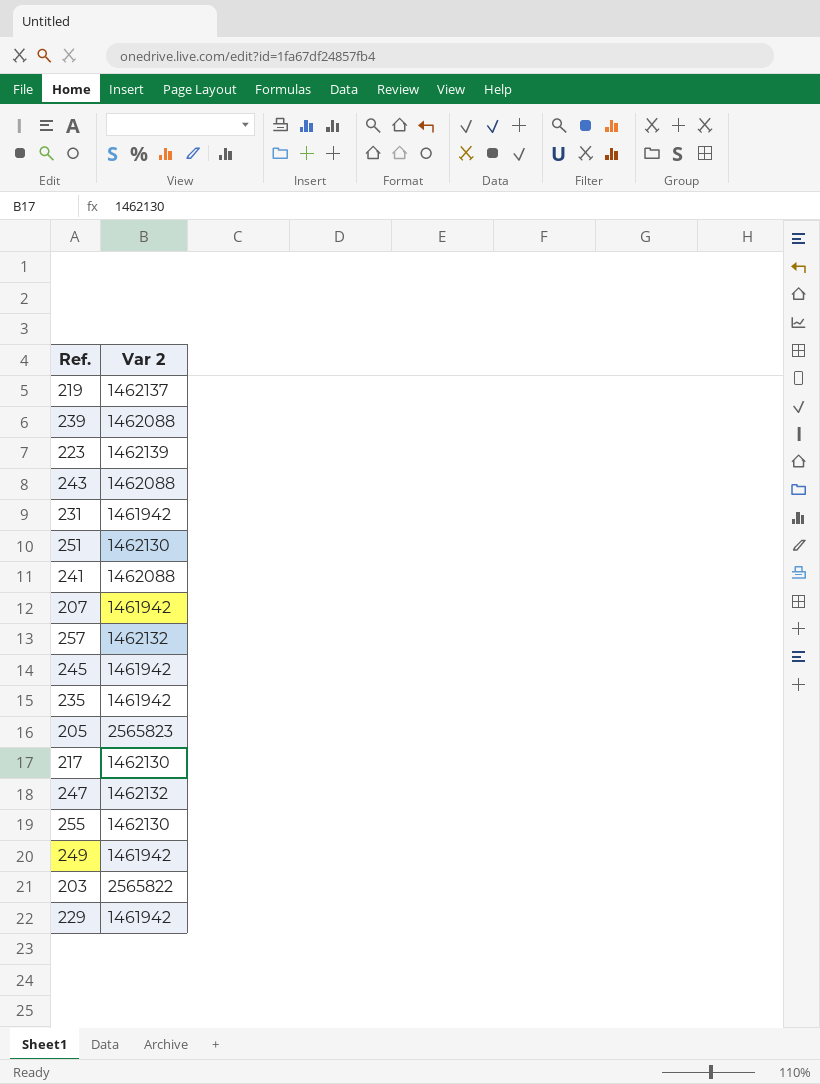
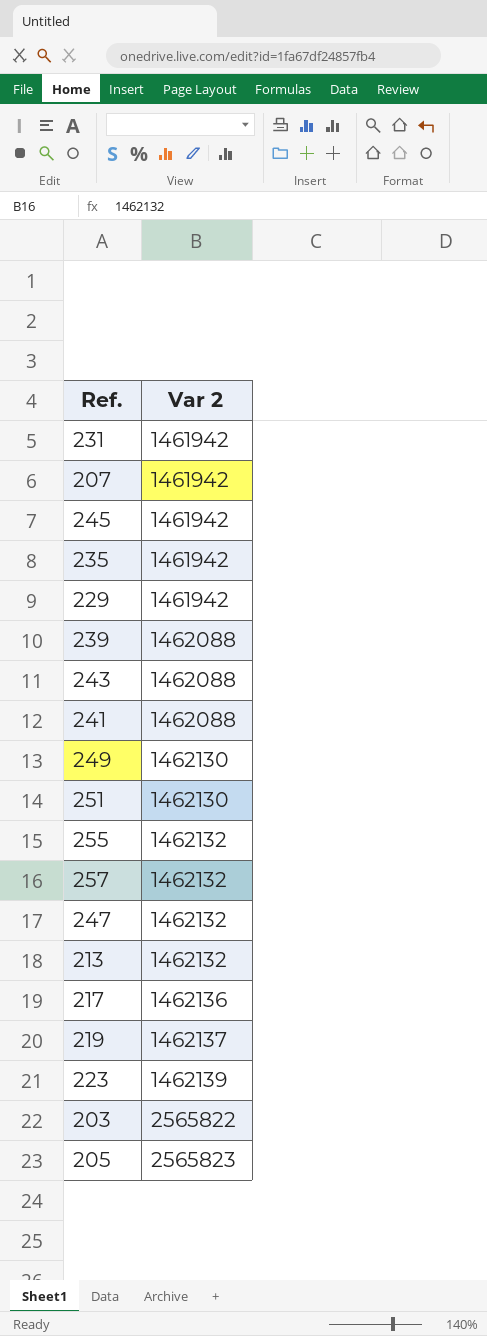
row order: none -> Var 2 ascending
249 | Var 2: 1461942 -> 1462130
255 | Var 2: 1462130 -> 1462132
row 213: none -> 1462132
217 | Var 2: 1462130 -> 1462136

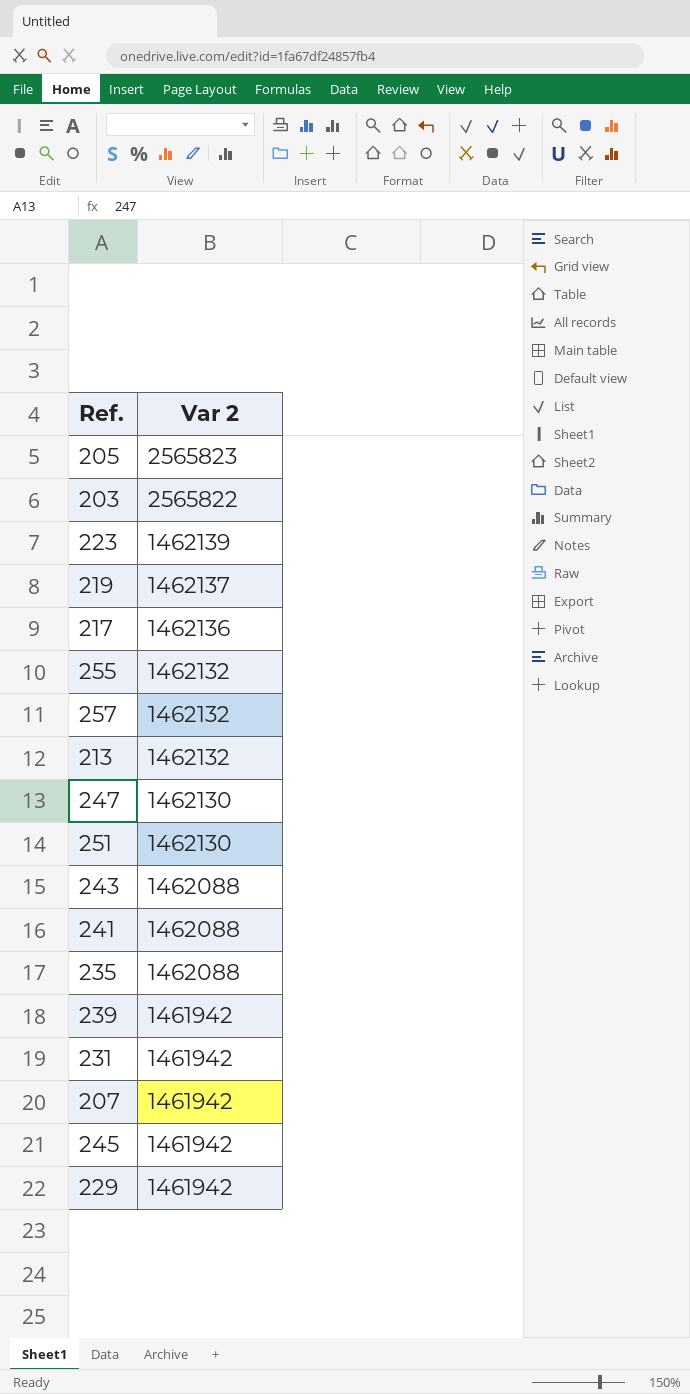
row order: Var 2 ascending -> Var 2 descending
row 249: 1462130 -> none
247 | Var 2: 1462132 -> 1462130
235 | Var 2: 1461942 -> 1462088
239 | Var 2: 1462088 -> 1461942

